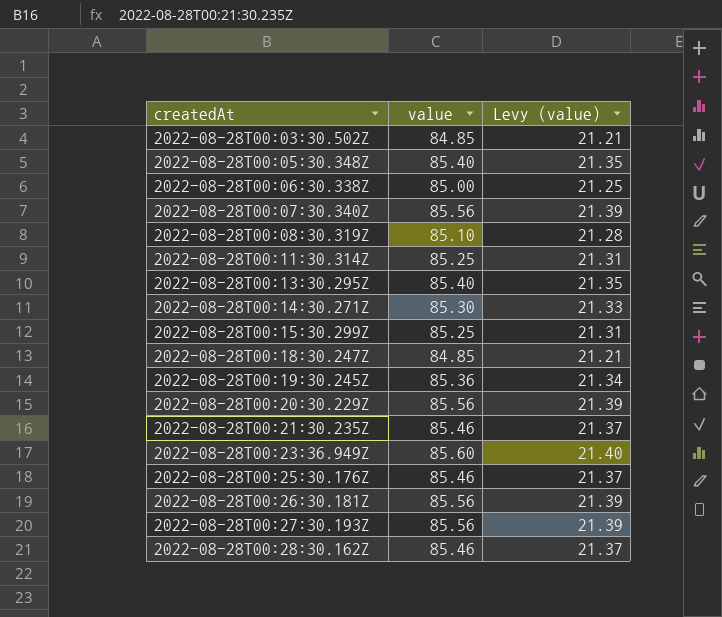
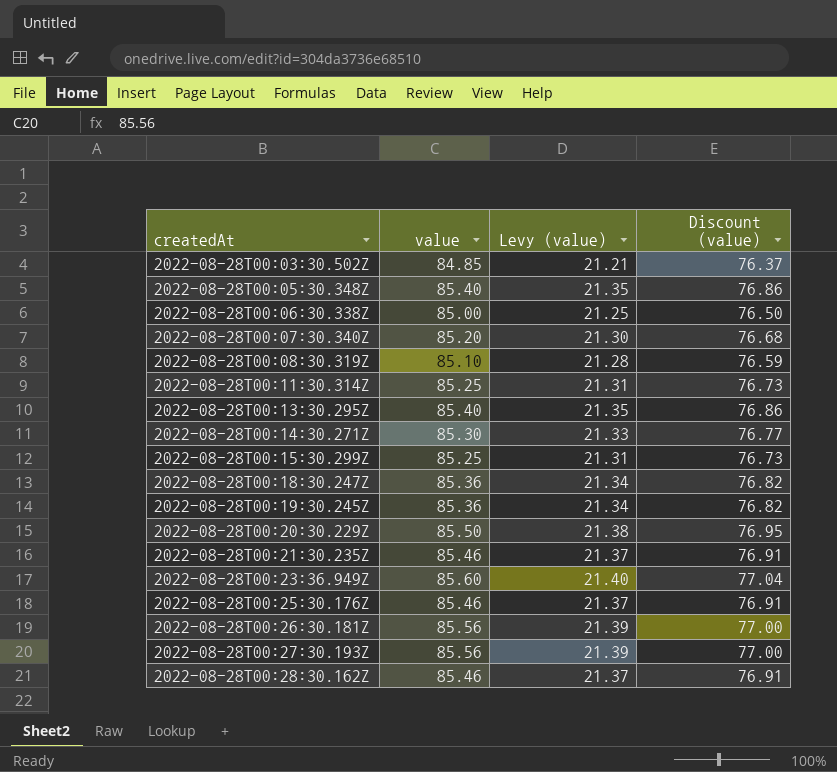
column Discount (value) | formula: none -> [value] * 0.9
2022-08-28T00:07:30.340Z | value: 85.56 -> 85.20
2022-08-28T00:07:30.340Z | Levy (value): 21.39 -> 21.30
2022-08-28T00:18:30.247Z | value: 84.85 -> 85.36
2022-08-28T00:18:30.247Z | Levy (value): 21.21 -> 21.34
2022-08-28T00:20:30.229Z | value: 85.56 -> 85.50
2022-08-28T00:20:30.229Z | Levy (value): 21.39 -> 21.38

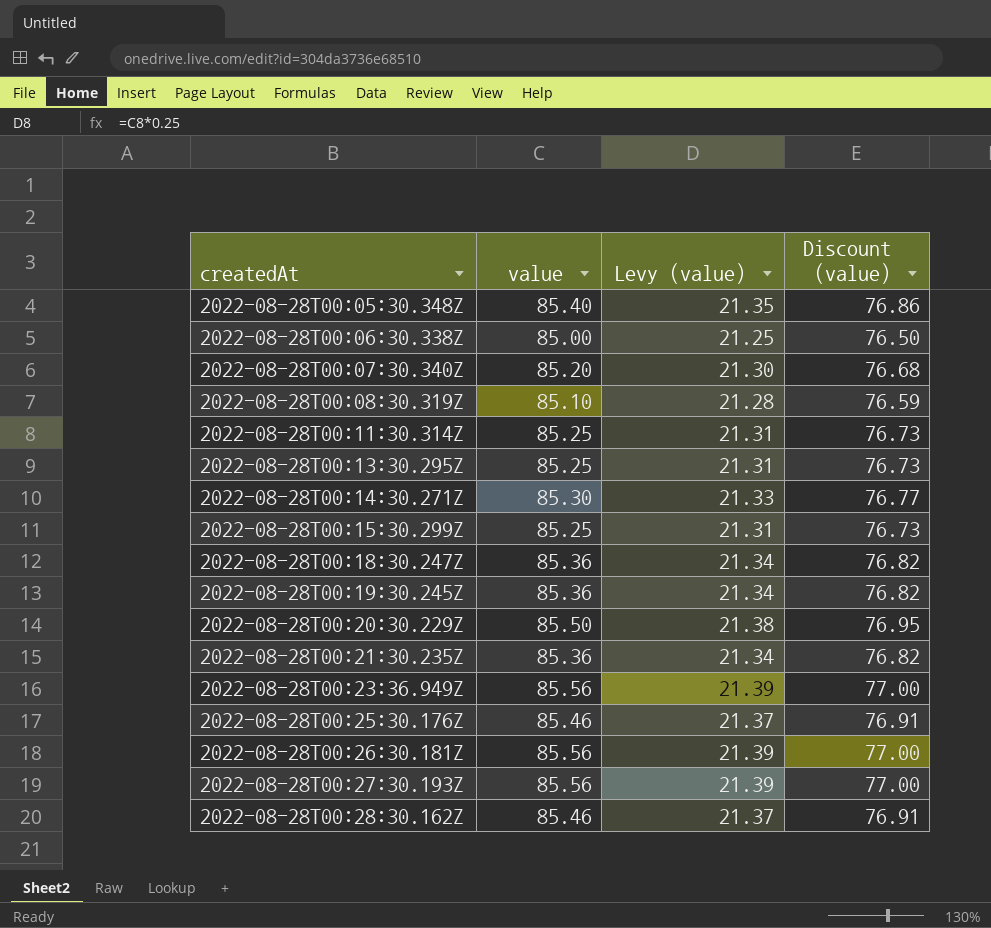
row 2022-08-28T00:03:30.502Z: 84.85 | 21.21 | 76.37 -> none
2022-08-28T00:13:30.295Z | value: 85.40 -> 85.25
2022-08-28T00:13:30.295Z | Levy (value): 21.35 -> 21.31
2022-08-28T00:13:30.295Z | Discount (value): 76.86 -> 76.73
2022-08-28T00:21:30.235Z | value: 85.46 -> 85.36
2022-08-28T00:21:30.235Z | Levy (value): 21.37 -> 21.34
2022-08-28T00:21:30.235Z | Discount (value): 76.91 -> 76.82
2022-08-28T00:23:36.949Z | value: 85.60 -> 85.56
2022-08-28T00:23:36.949Z | Levy (value): 21.40 -> 21.39
2022-08-28T00:23:36.949Z | Discount (value): 77.04 -> 77.00

